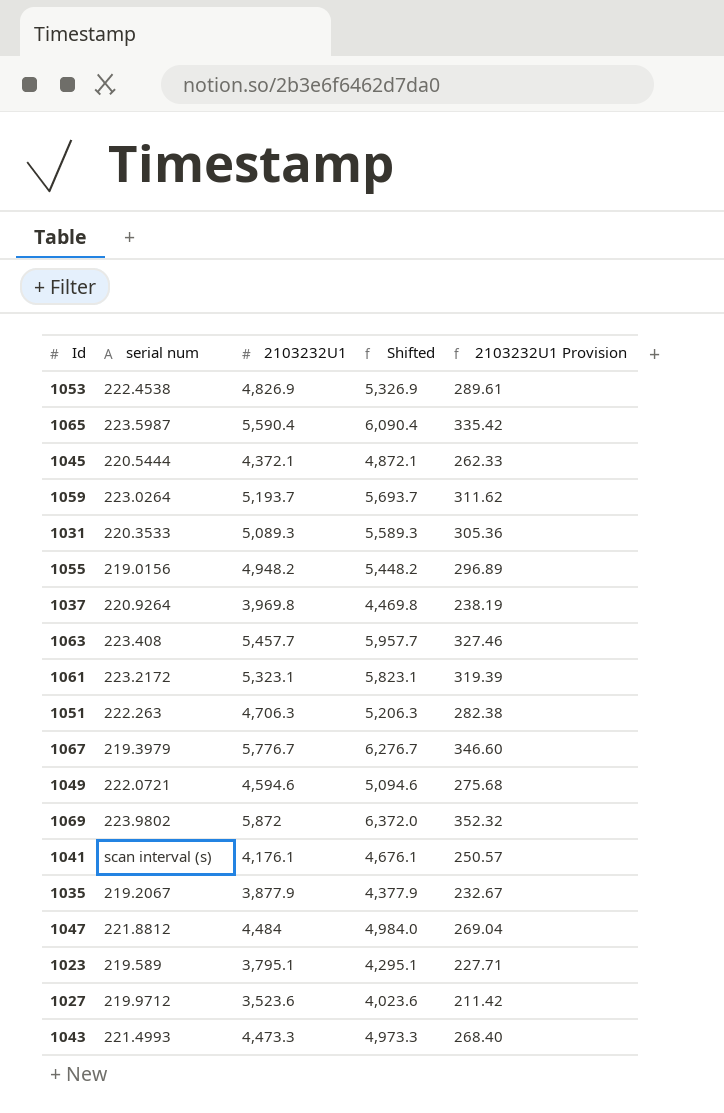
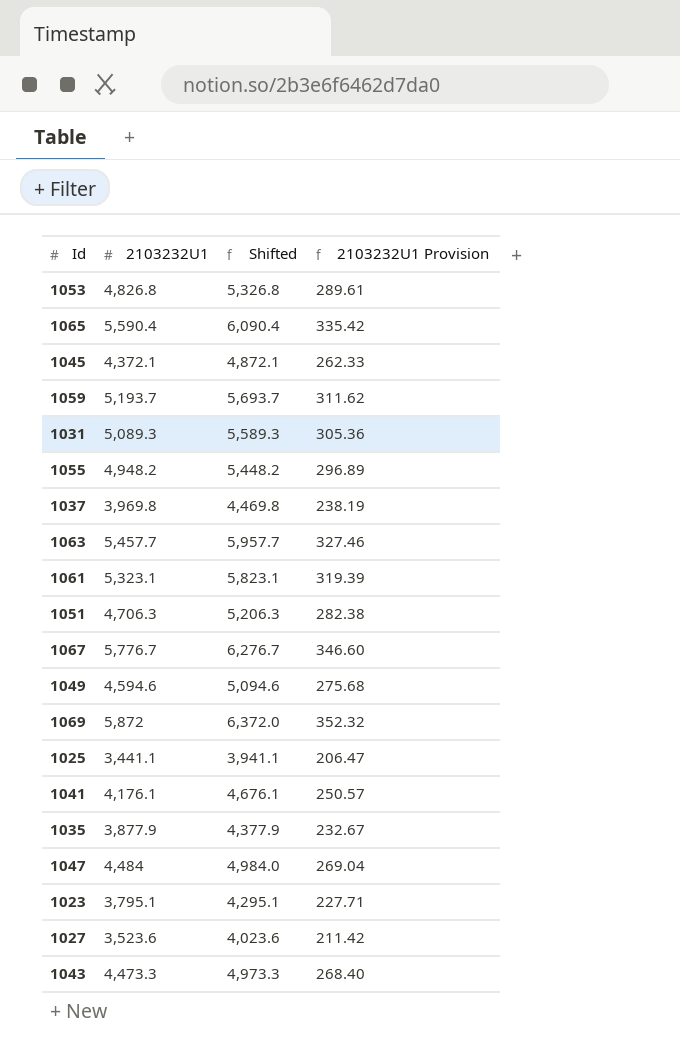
column serial num | position: 2 -> none
1053 | 2103232U1: 4,826.9 -> 4,826.8
1053 | Shifted: 5,326.9 -> 5,326.8
row 1025: none -> 3,441.1 | 3,941.1 | 206.47

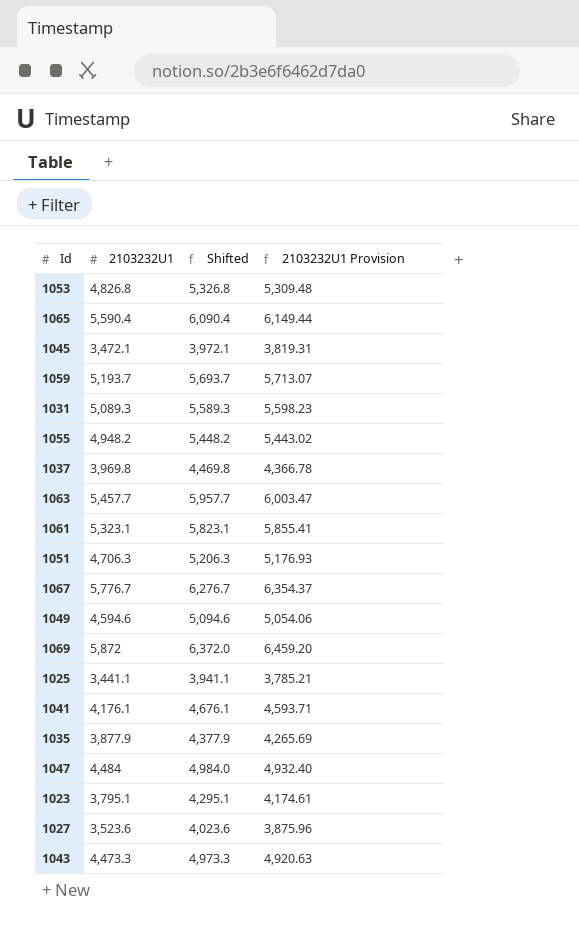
column 2103232U1 Provision | formula: [2103232U1] * 0.06 -> [2103232U1] * 1.1
1045 | 2103232U1: 4,372.1 -> 3,472.1
1045 | Shifted: 4,872.1 -> 3,972.1

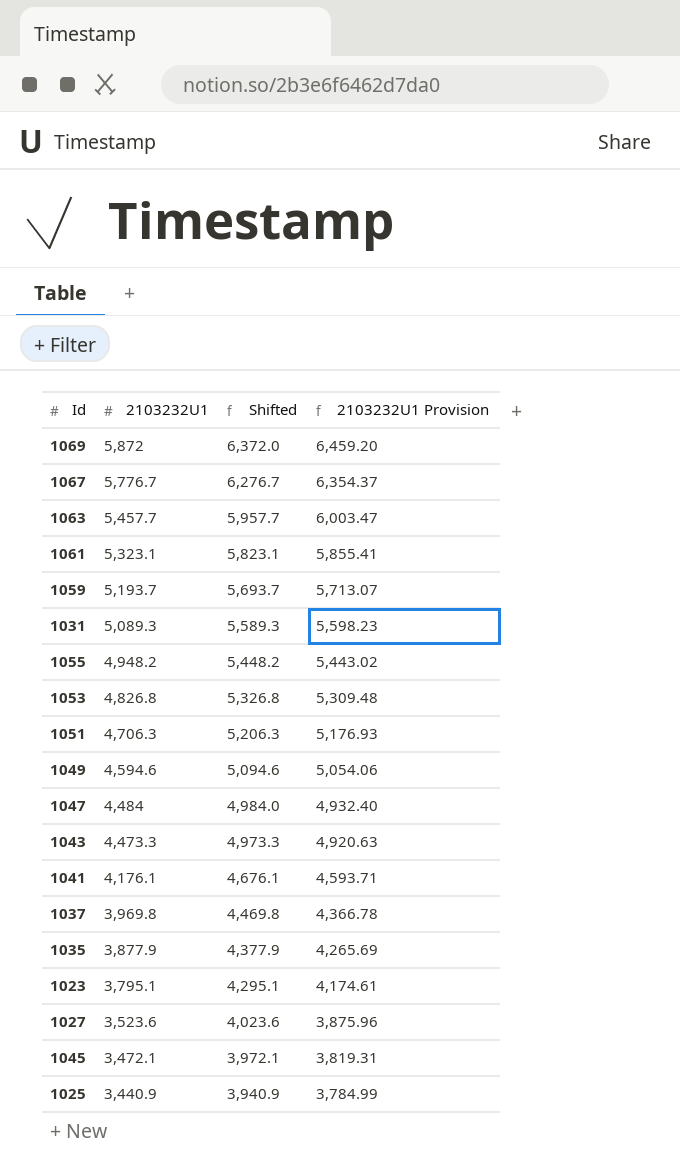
row order: none -> 2103232U1 descending
row 1065: 5,590.4 | 6,090.4 | 6,149.44 -> none
1025 | 2103232U1: 3,441.1 -> 3,440.9
1025 | Shifted: 3,941.1 -> 3,940.9
1025 | 2103232U1 Provision: 3,785.21 -> 3,784.99

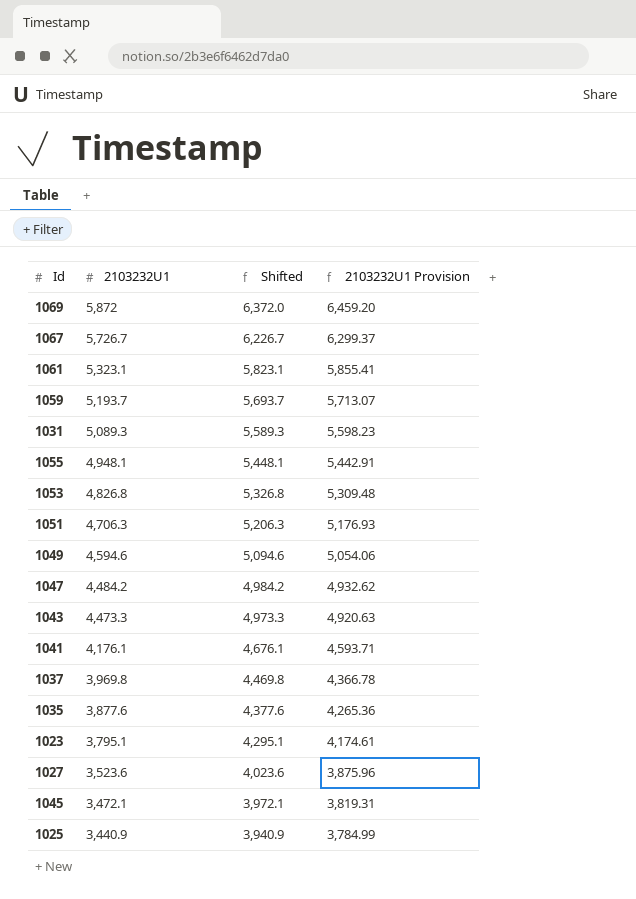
row 1063: 5,457.7 | 5,957.7 | 6,003.47 -> none
1067 | 2103232U1: 5,776.7 -> 5,726.7
1067 | Shifted: 6,276.7 -> 6,226.7
1067 | 2103232U1 Provision: 6,354.37 -> 6,299.37
1055 | 2103232U1: 4,948.2 -> 4,948.1
1055 | Shifted: 5,448.2 -> 5,448.1
1055 | 2103232U1 Provision: 5,443.02 -> 5,442.91
1047 | 2103232U1: 4,484 -> 4,484.2
1047 | Shifted: 4,984.0 -> 4,984.2
1047 | 2103232U1 Provision: 4,932.40 -> 4,932.62
1035 | 2103232U1: 3,877.9 -> 3,877.6
1035 | Shifted: 4,377.9 -> 4,377.6
1035 | 2103232U1 Provision: 4,265.69 -> 4,265.36

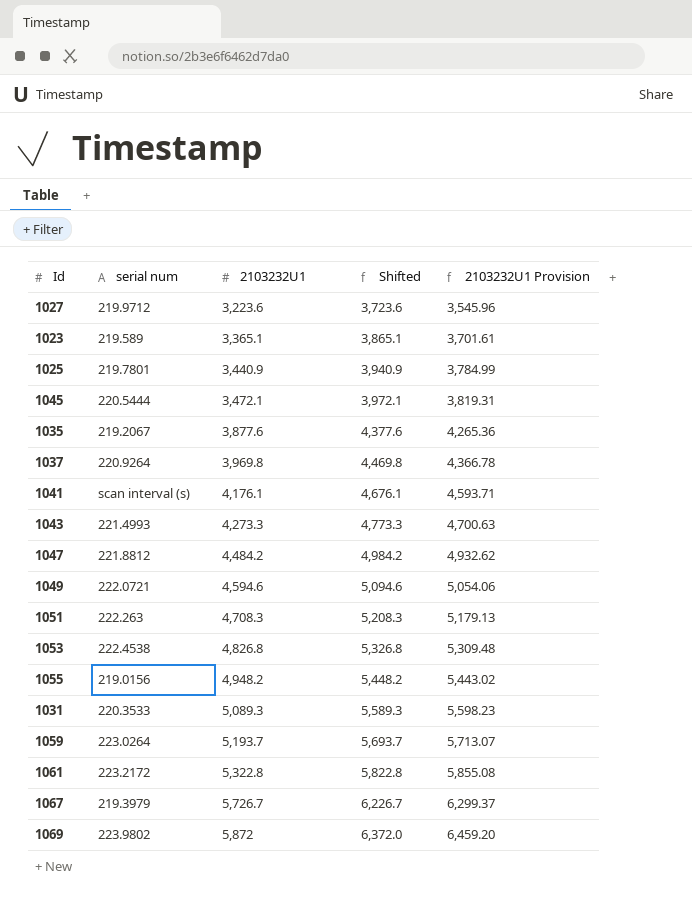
row order: 2103232U1 descending -> 2103232U1 ascending
column serial num | position: none -> 2
1027 | 2103232U1: 3,523.6 -> 3,223.6
1027 | Shifted: 4,023.6 -> 3,723.6
1027 | 2103232U1 Provision: 3,875.96 -> 3,545.96
1023 | 2103232U1: 3,795.1 -> 3,365.1
1023 | Shifted: 4,295.1 -> 3,865.1
1023 | 2103232U1 Provision: 4,174.61 -> 3,701.61
1043 | 2103232U1: 4,473.3 -> 4,273.3
1043 | Shifted: 4,973.3 -> 4,773.3
1043 | 2103232U1 Provision: 4,920.63 -> 4,700.63
1051 | 2103232U1: 4,706.3 -> 4,708.3
1051 | Shifted: 5,206.3 -> 5,208.3
1051 | 2103232U1 Provision: 5,176.93 -> 5,179.13
1055 | 2103232U1: 4,948.1 -> 4,948.2
1055 | Shifted: 5,448.1 -> 5,448.2
1055 | 2103232U1 Provision: 5,442.91 -> 5,443.02
1061 | 2103232U1: 5,323.1 -> 5,322.8
1061 | Shifted: 5,823.1 -> 5,822.8
1061 | 2103232U1 Provision: 5,855.41 -> 5,855.08

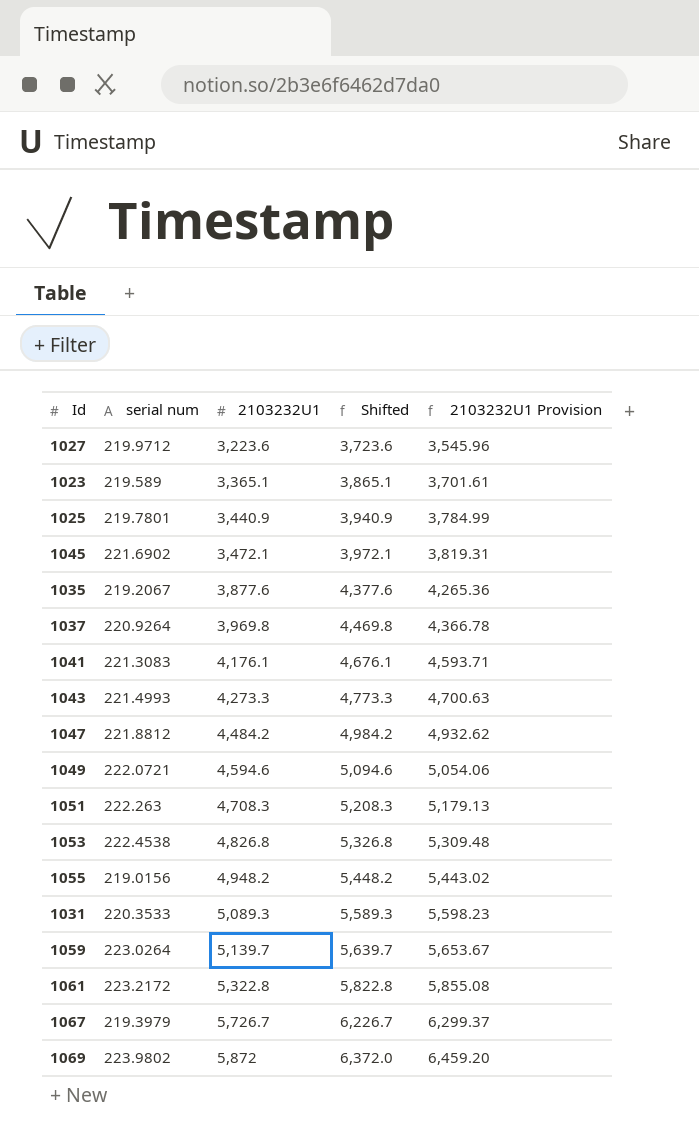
1045 | serial num: 220.5444 -> 221.6902
1041 | serial num: scan interval (s) -> 221.3083
1059 | 2103232U1: 5,193.7 -> 5,139.7
1059 | Shifted: 5,693.7 -> 5,639.7
1059 | 2103232U1 Provision: 5,713.07 -> 5,653.67

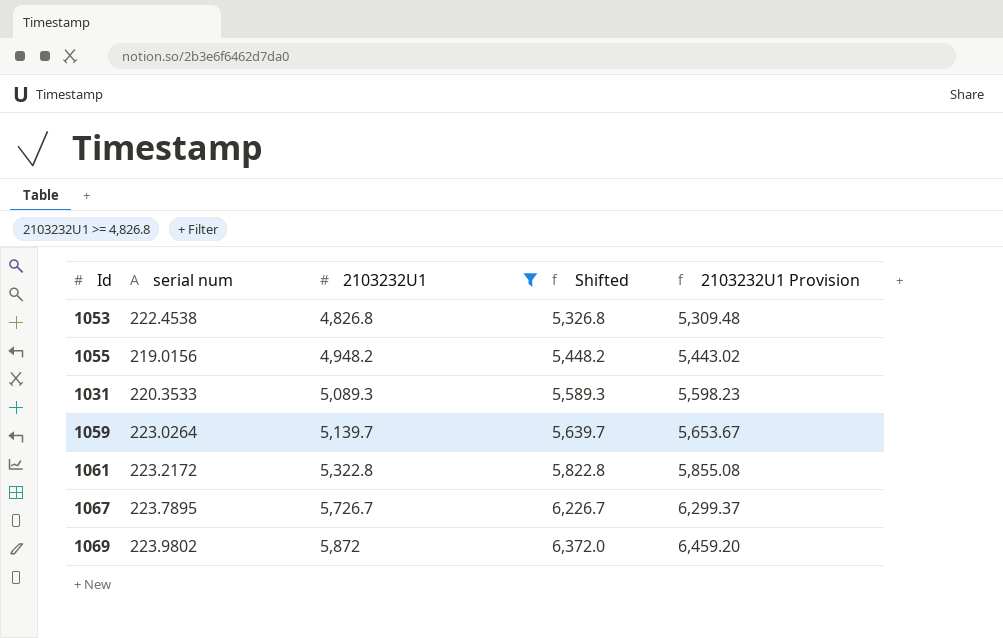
filter: none -> 2103232U1 >= 4,826.8
1067 | serial num: 219.3979 -> 223.7895

